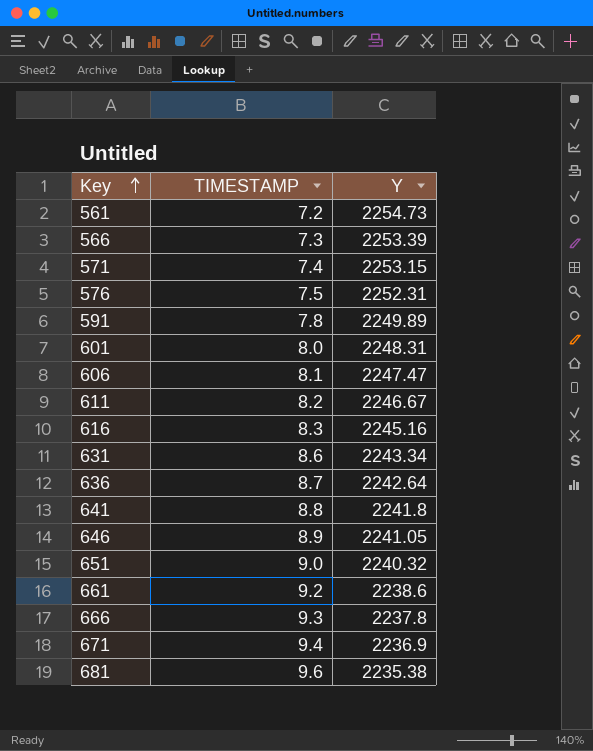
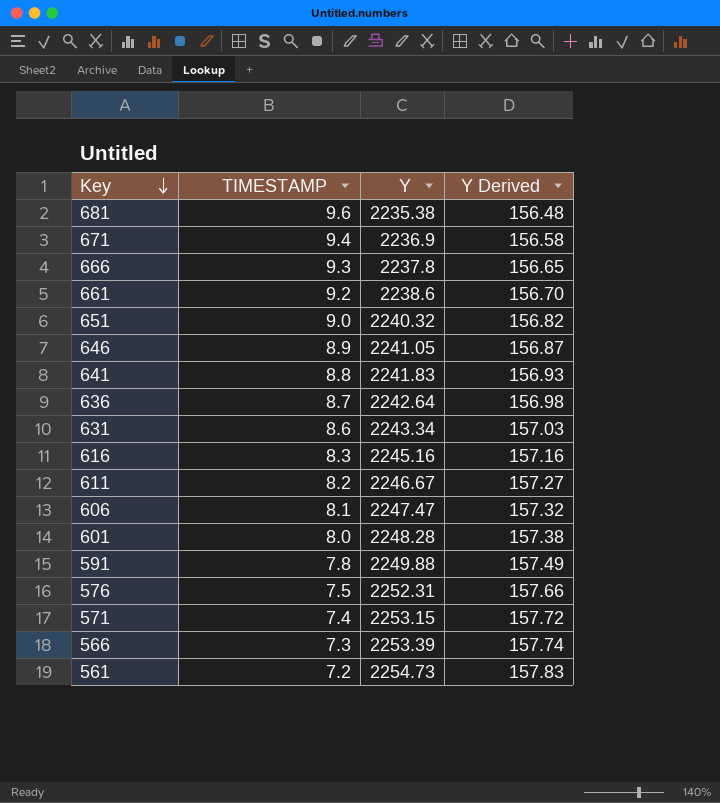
row order: Key ascending -> Key descending
column Y Derived | formula: none -> [Y] * 0.07
641 | Y: 2241.8 -> 2241.83
601 | Y: 2248.31 -> 2248.28
591 | Y: 2249.89 -> 2249.88

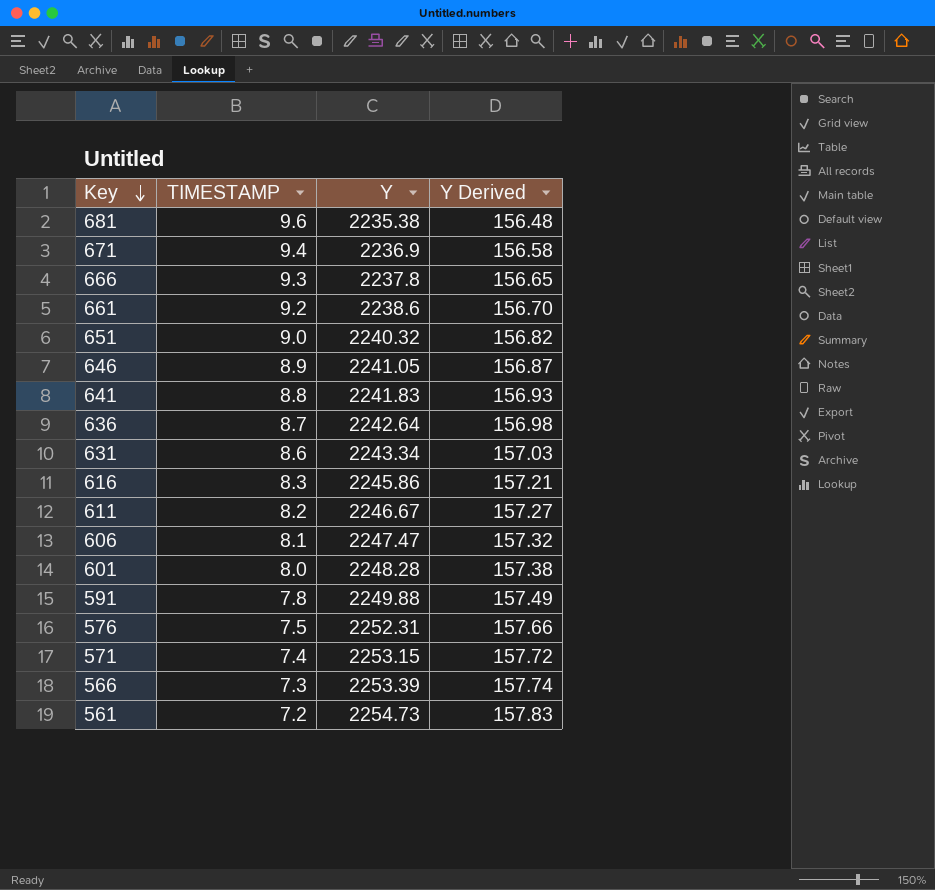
616 | Y: 2245.16 -> 2245.86
616 | Y Derived: 157.16 -> 157.21

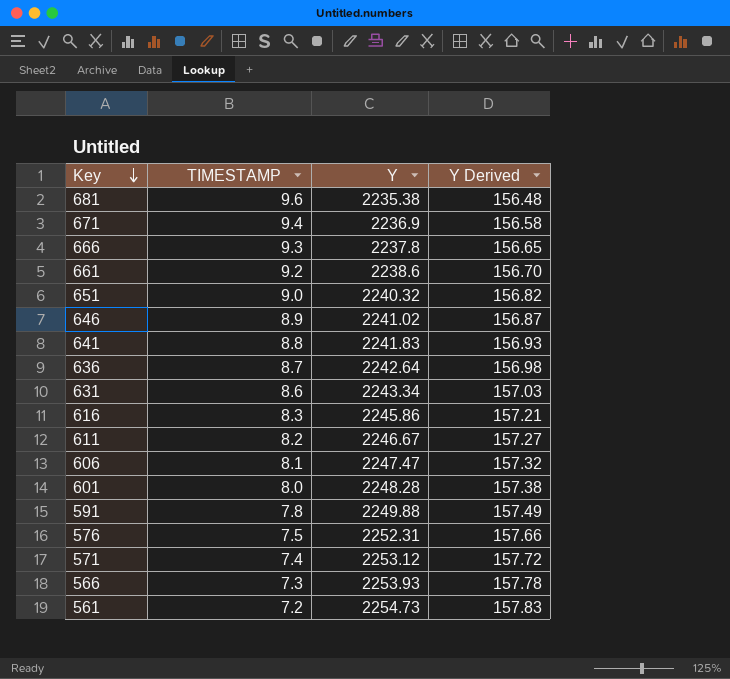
646 | Y: 2241.05 -> 2241.02
571 | Y: 2253.15 -> 2253.12
566 | Y: 2253.39 -> 2253.93
566 | Y Derived: 157.74 -> 157.78

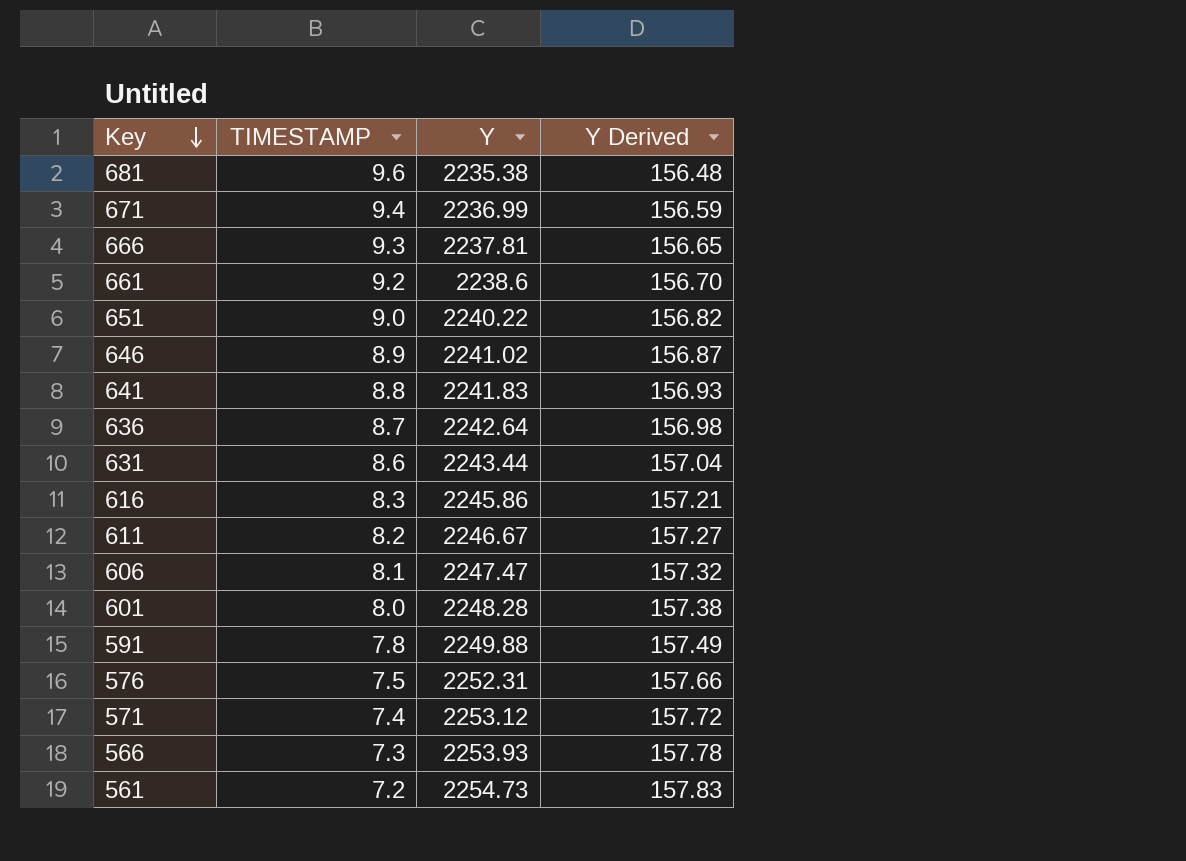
671 | Y: 2236.9 -> 2236.99
671 | Y Derived: 156.58 -> 156.59
666 | Y: 2237.8 -> 2237.81
651 | Y: 2240.32 -> 2240.22
631 | Y: 2243.34 -> 2243.44
631 | Y Derived: 157.03 -> 157.04

